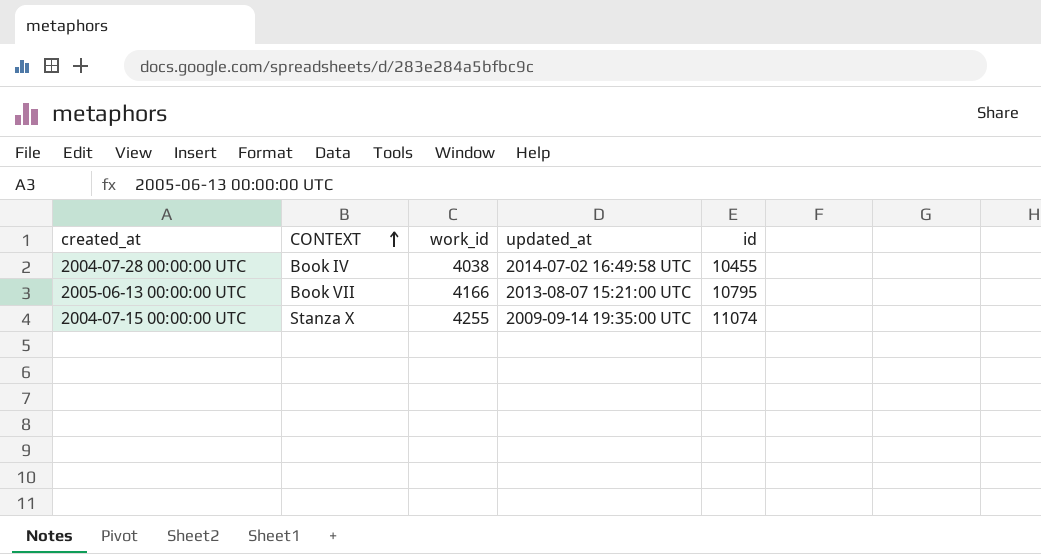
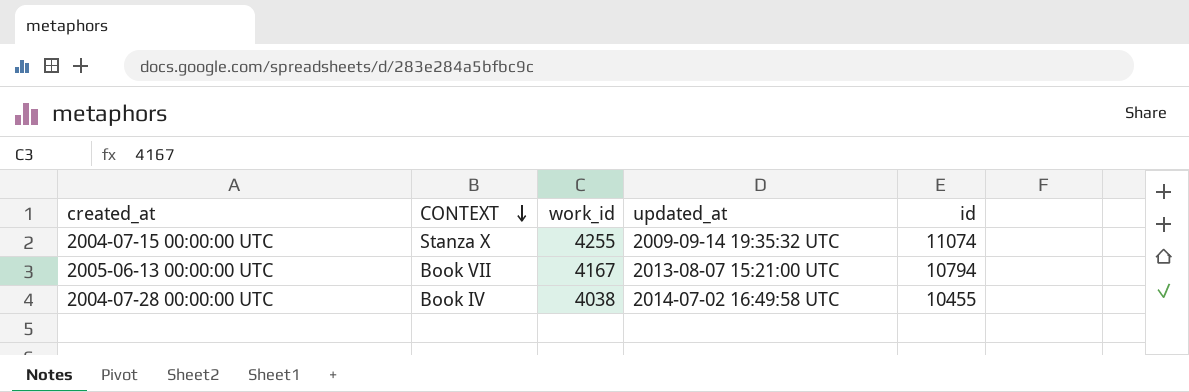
row order: CONTEXT ascending -> CONTEXT descending
2004-07-15 00:00:00 UTC | updated_at: 2009-09-14 19:35:00 UTC -> 2009-09-14 19:35:32 UTC
2005-06-13 00:00:00 UTC | work_id: 4166 -> 4167
2005-06-13 00:00:00 UTC | id: 10795 -> 10794

